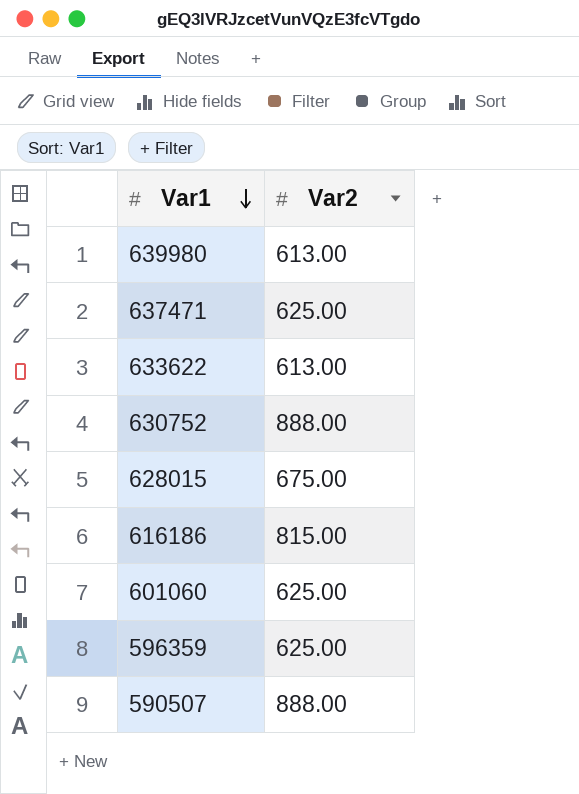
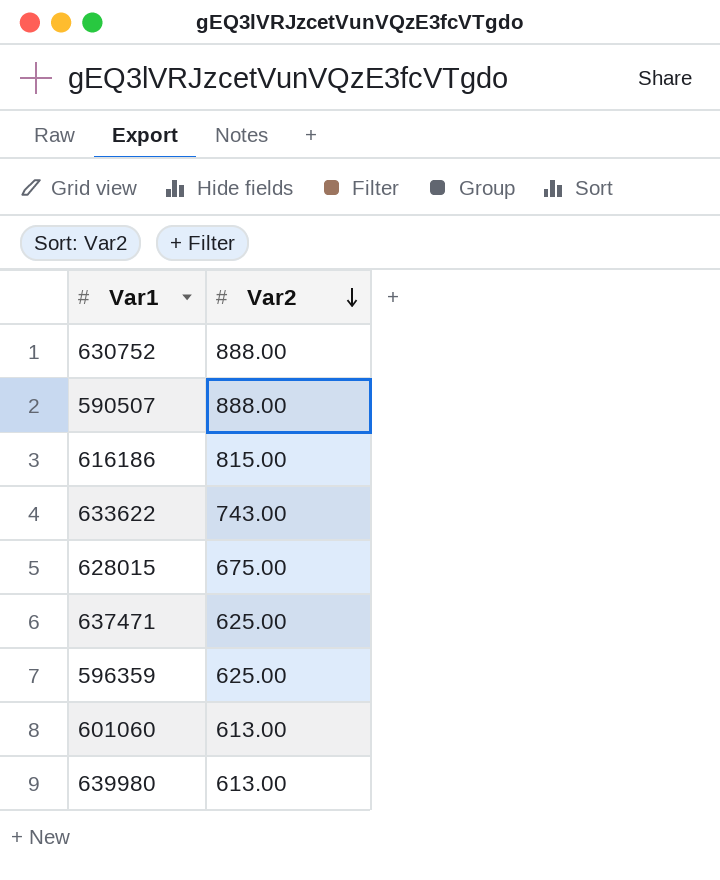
row order: Var1 descending -> Var2 descending
633622 | Var2: 613.00 -> 743.00
601060 | Var2: 625.00 -> 613.00

